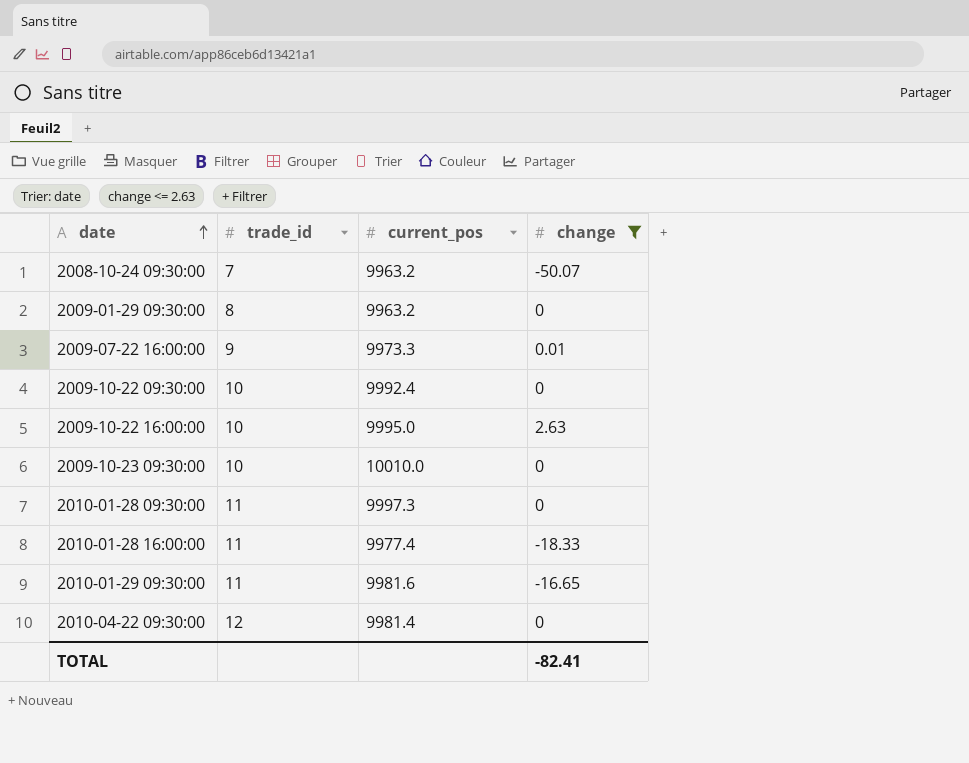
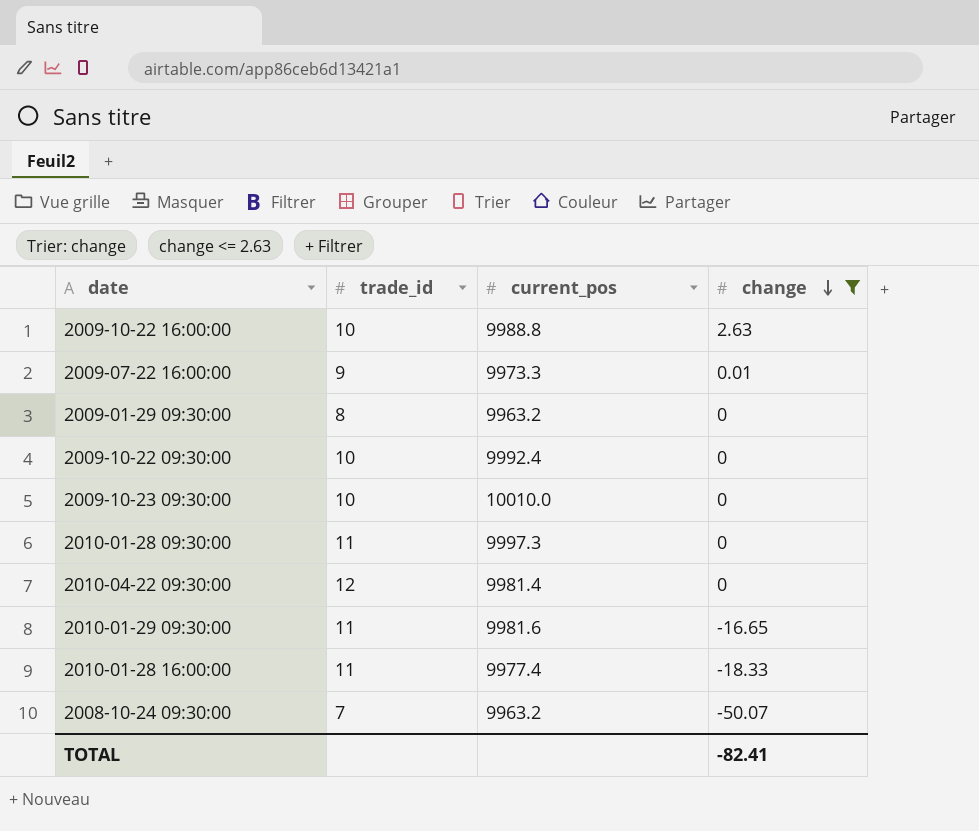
row order: date ascending -> change descending
2009-10-22 16:00:00 | current_pos: 9995.0 -> 9988.8

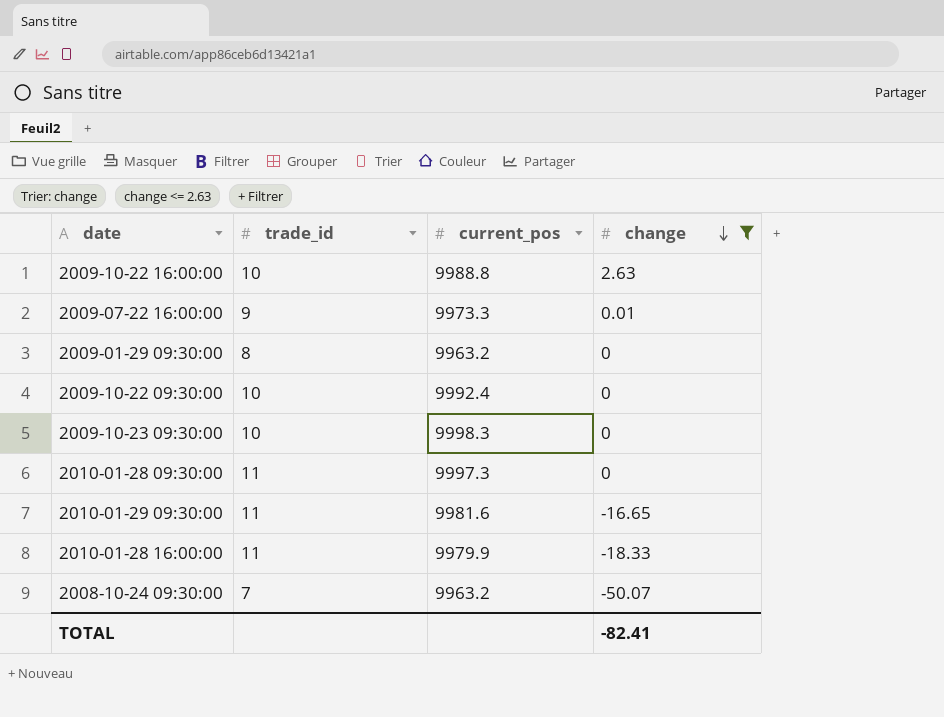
row 2010-04-22 09:30:00: 12 | 9981.4 | 0 -> none
2009-10-23 09:30:00 | current_pos: 10010.0 -> 9998.3
2010-01-28 16:00:00 | current_pos: 9977.4 -> 9979.9

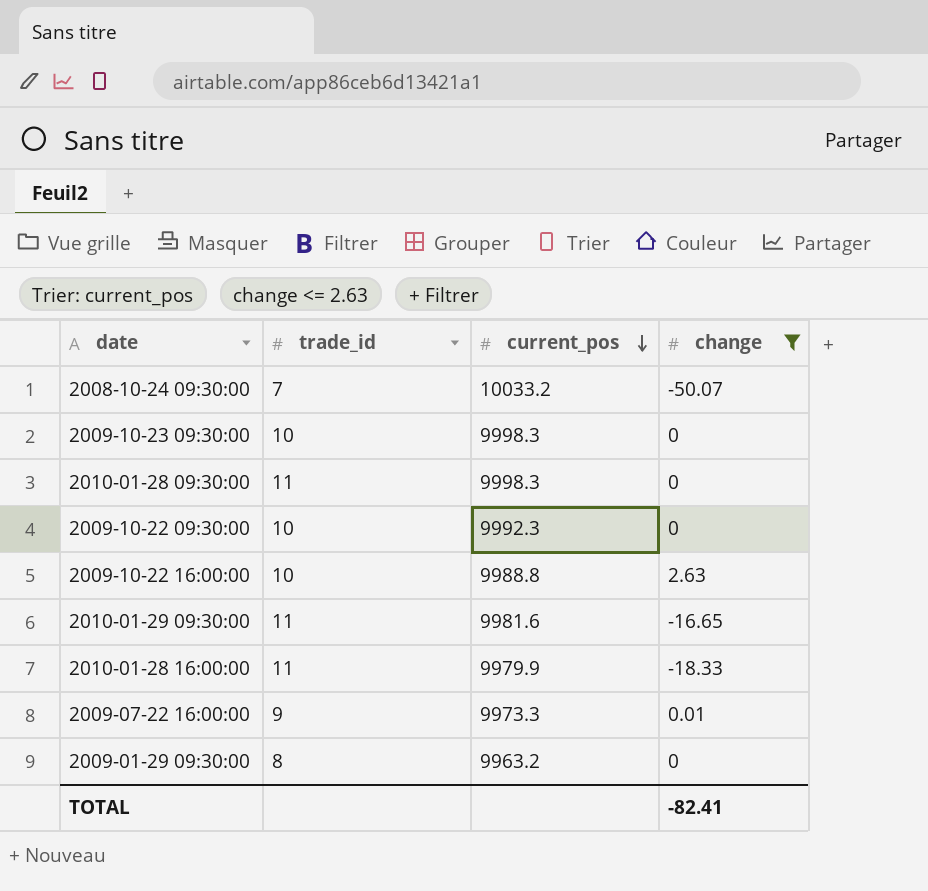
row order: change descending -> current_pos descending
2008-10-24 09:30:00 | current_pos: 9963.2 -> 10033.2
2010-01-28 09:30:00 | current_pos: 9997.3 -> 9998.3
2009-10-22 09:30:00 | current_pos: 9992.4 -> 9992.3

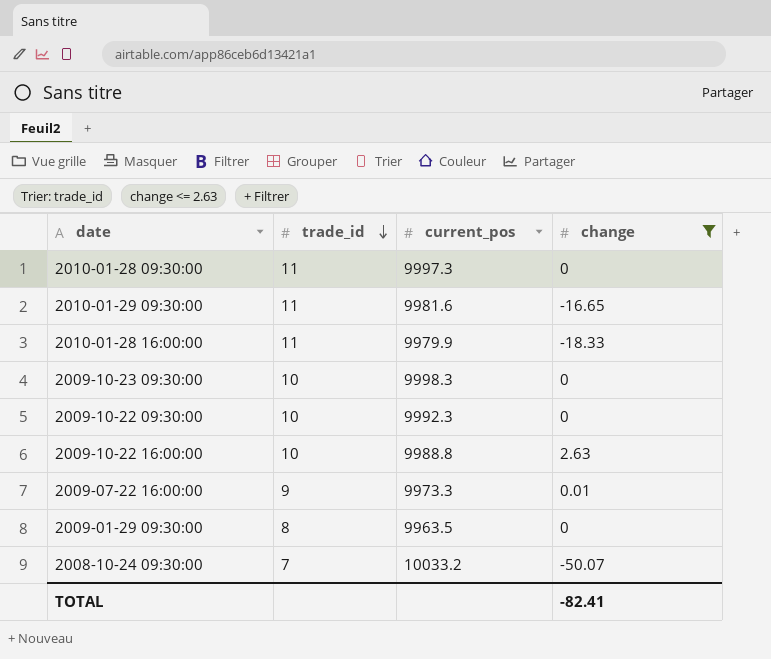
row order: current_pos descending -> trade_id descending
2010-01-28 09:30:00 | current_pos: 9998.3 -> 9997.3
2009-01-29 09:30:00 | current_pos: 9963.2 -> 9963.5

